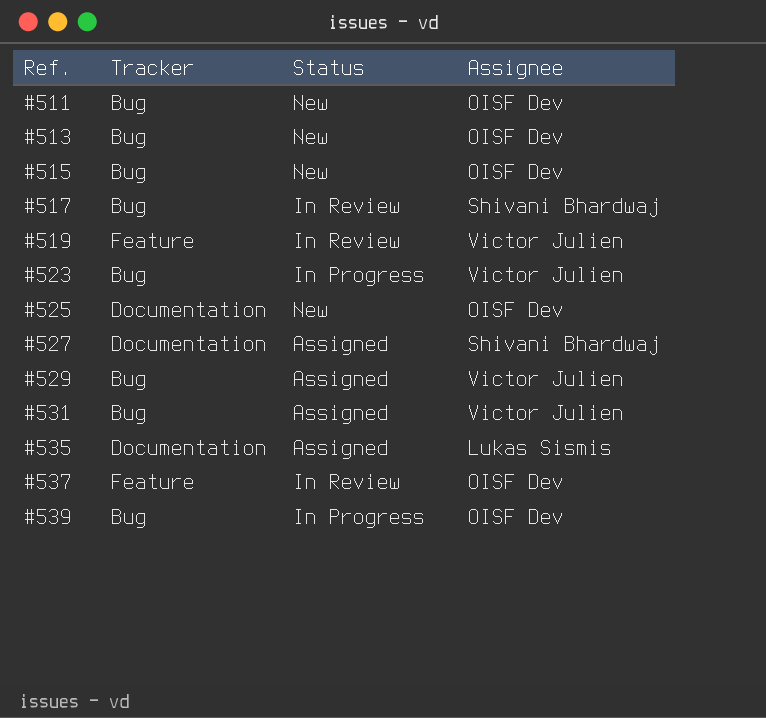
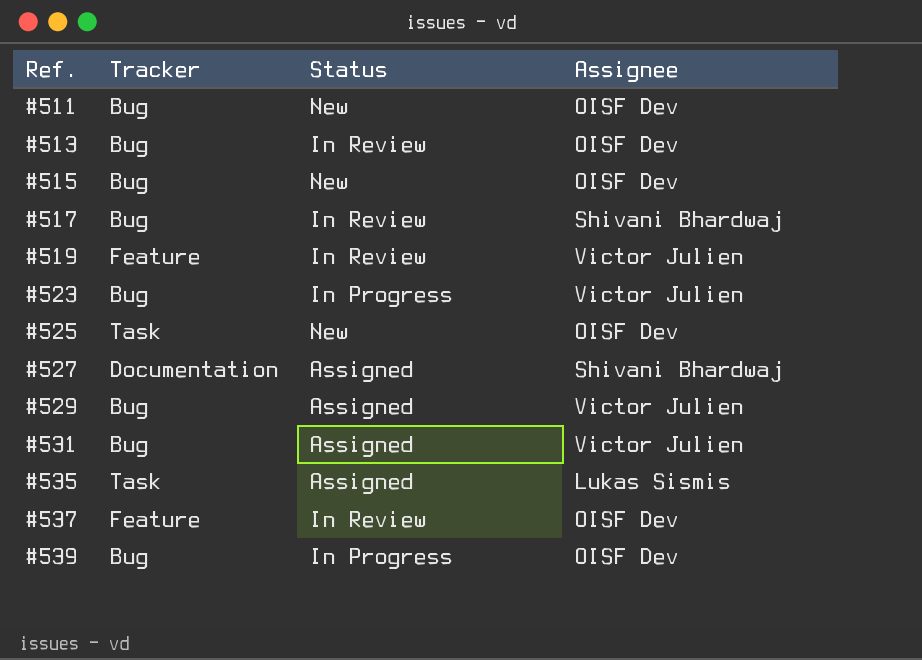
#513 | Status: New -> In Review
#525 | Tracker: Documentation -> Task
#535 | Tracker: Documentation -> Task

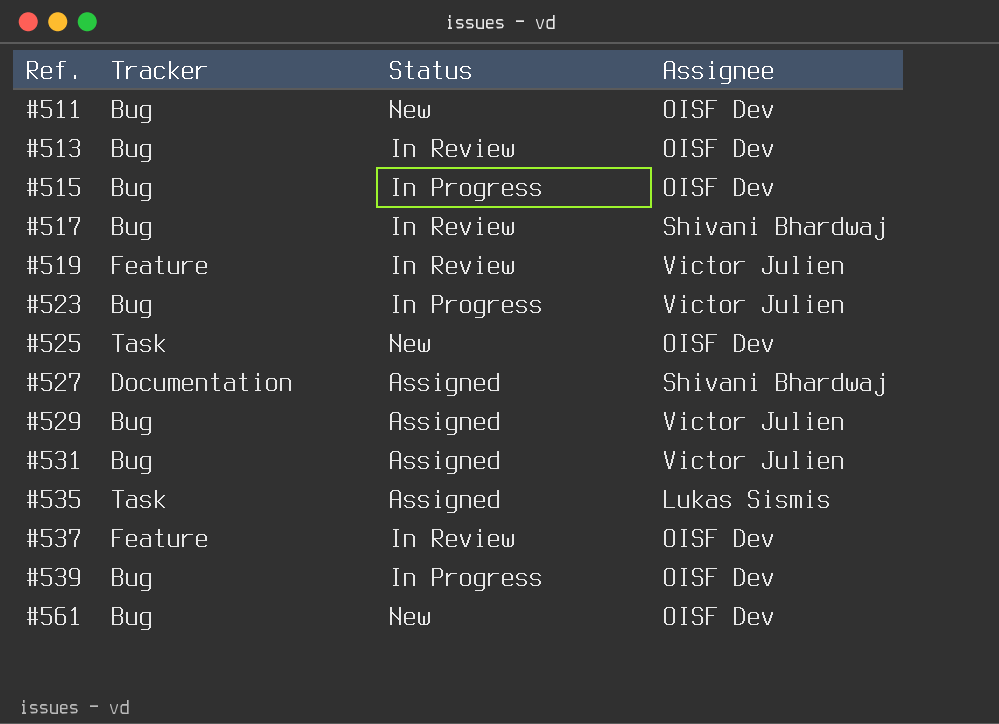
#515 | Status: New -> In Progress
row #561: none -> Bug | New | OISF Dev

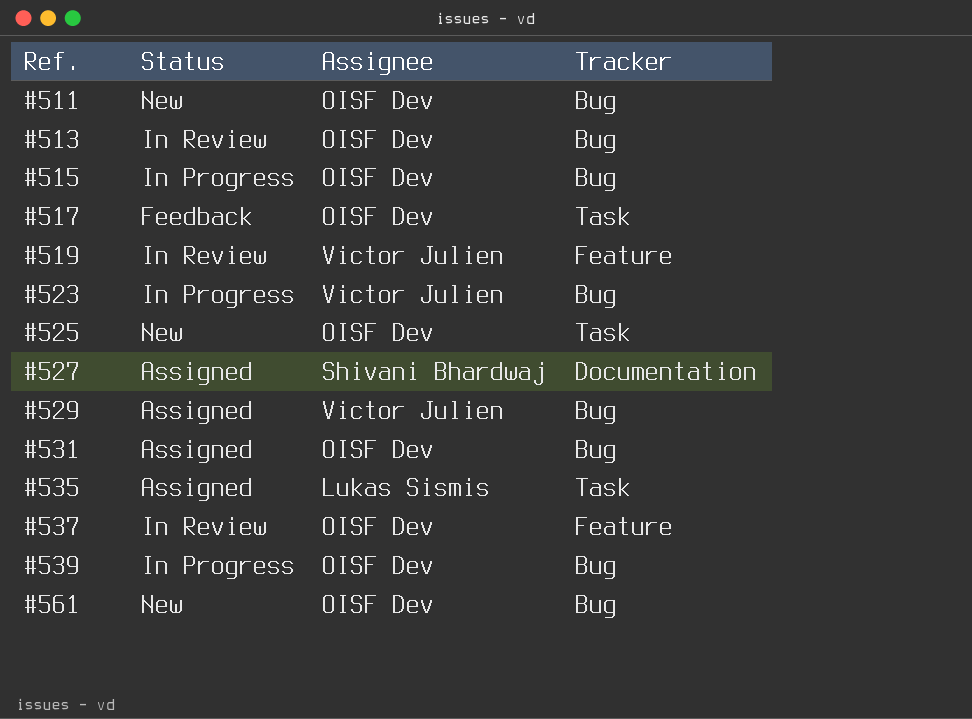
column Tracker | position: 2 -> 4
#517 | Status: In Review -> Feedback
#517 | Assignee: Shivani Bhardwaj -> OISF Dev
#517 | Tracker: Bug -> Task
#531 | Assignee: Victor Julien -> OISF Dev

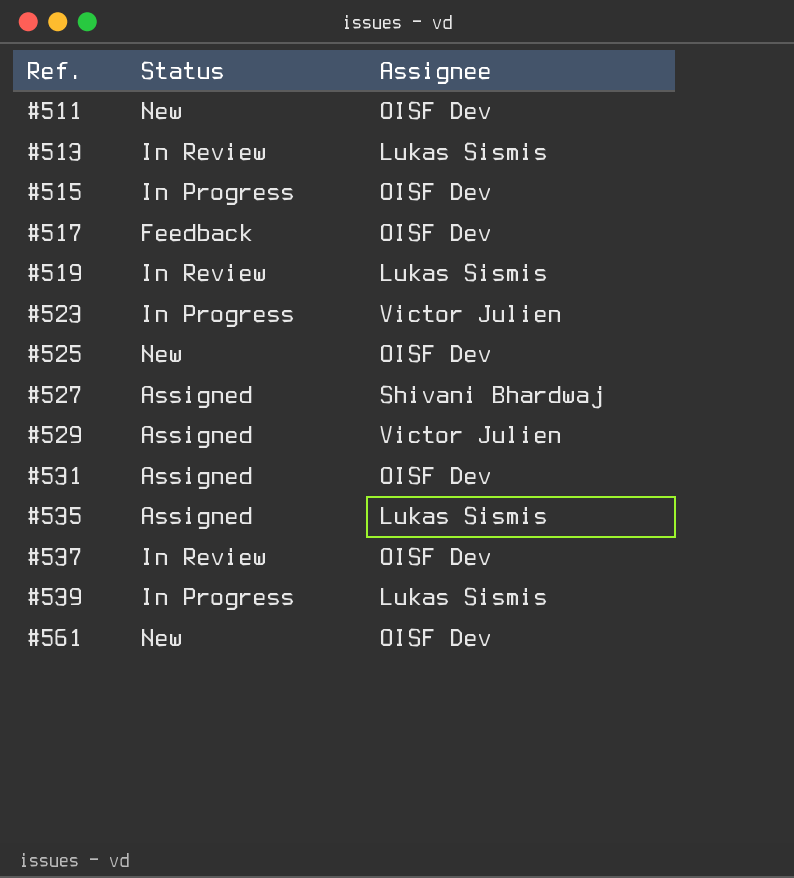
column Tracker | position: 4 -> none
#513 | Assignee: OISF Dev -> Lukas Sismis
#519 | Assignee: Victor Julien -> Lukas Sismis
#539 | Assignee: OISF Dev -> Lukas Sismis

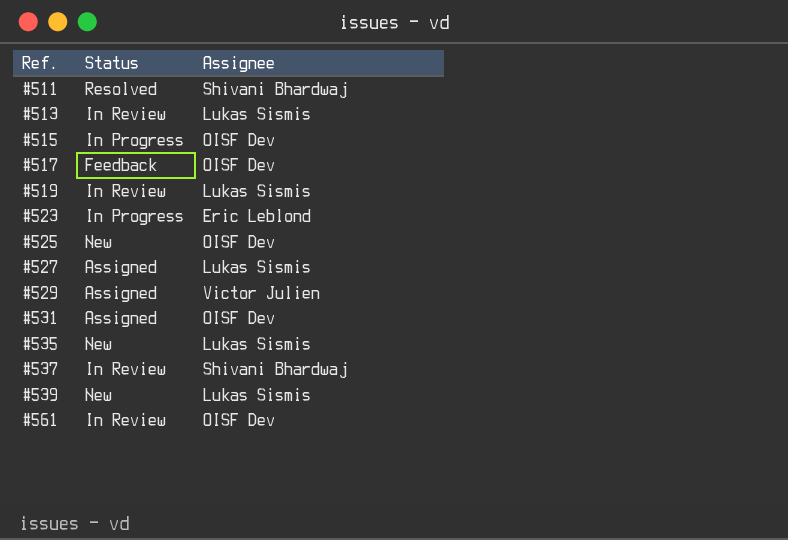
#511 | Status: New -> Resolved
#511 | Assignee: OISF Dev -> Shivani Bhardwaj
#523 | Assignee: Victor Julien -> Eric Leblond
#527 | Assignee: Shivani Bhardwaj -> Lukas Sismis
#535 | Status: Assigned -> New
#537 | Assignee: OISF Dev -> Shivani Bhardwaj
#539 | Status: In Progress -> New
#561 | Status: New -> In Review

